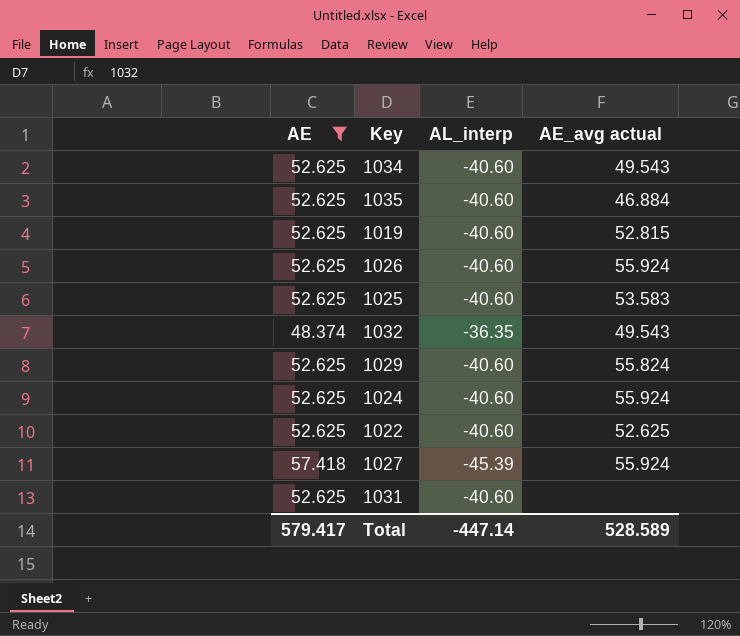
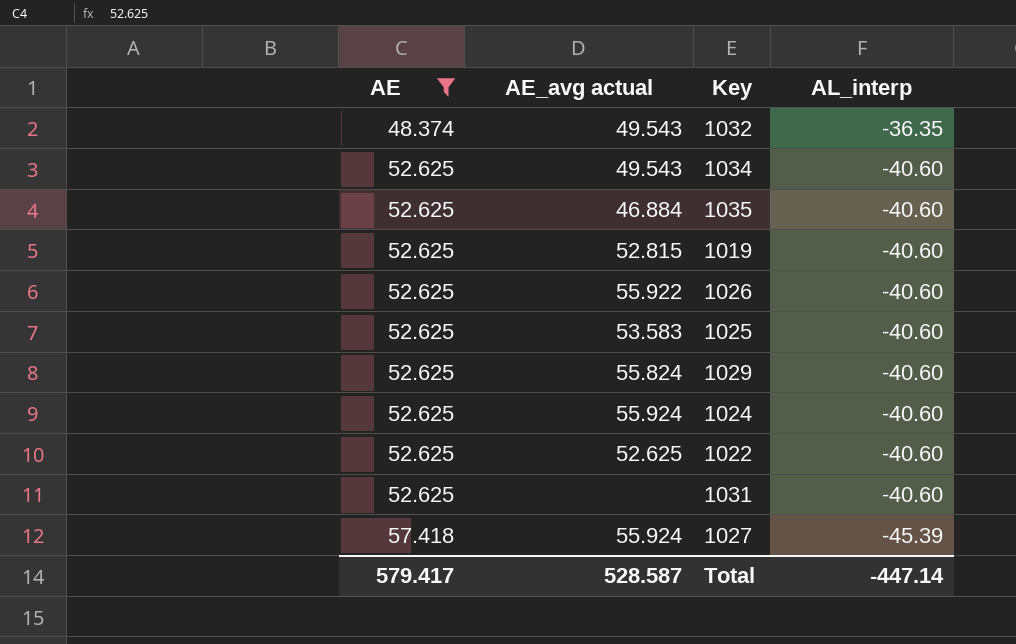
row order: none -> AE ascending
column AE_avg actual | position: 4 -> 2
1026 | AE_avg actual: 55.924 -> 55.922
Total | AE_avg actual: 528.589 -> 528.587

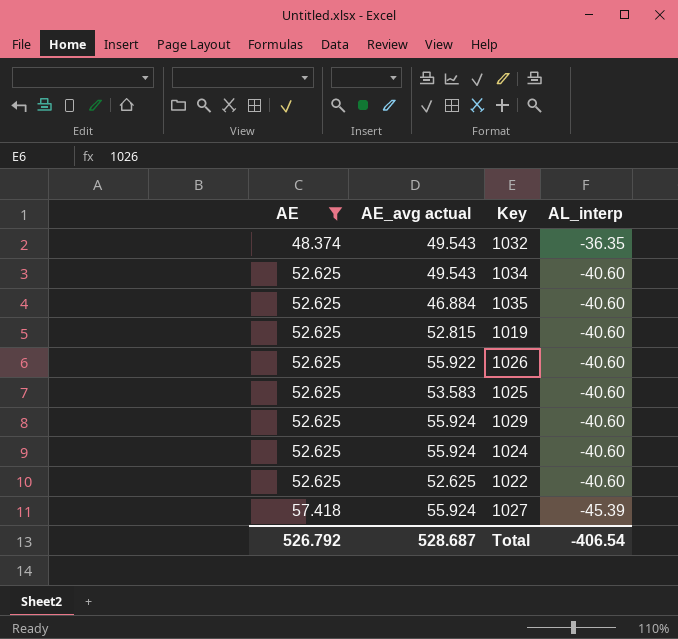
row 1031: 52.625 | none | -40.60 -> none
1029 | AE_avg actual: 55.824 -> 55.924
Total | AE: 579.417 -> 526.792
Total | AE_avg actual: 528.587 -> 528.687
Total | AL_interp: -447.14 -> -406.54

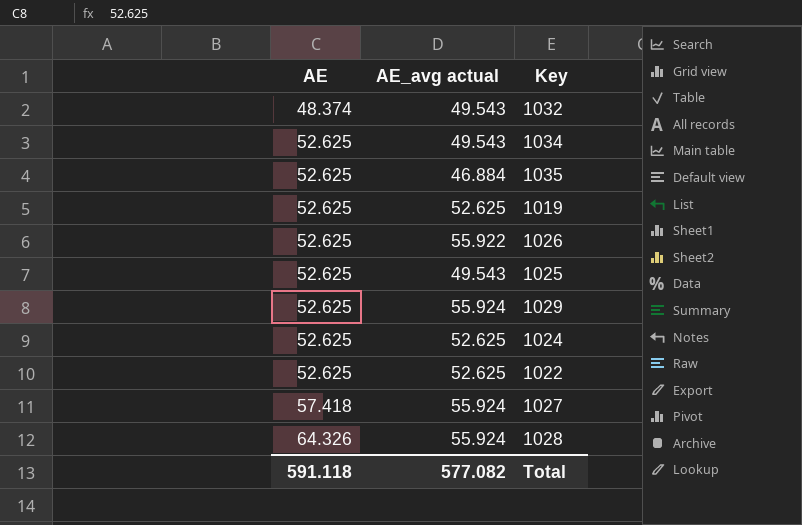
filter: AE != 64.326 -> none
column AL_interp | position: 4 -> none
1019 | AE_avg actual: 52.815 -> 52.625
1025 | AE_avg actual: 53.583 -> 49.543
1024 | AE_avg actual: 55.924 -> 52.625
Total | AE: 526.792 -> 591.118
Total | AE_avg actual: 528.687 -> 577.082

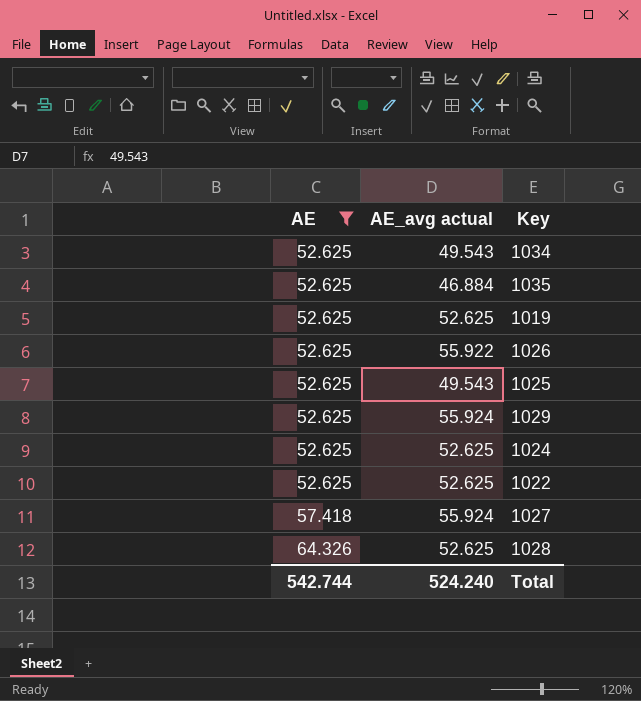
filter: none -> AE != 48.374
1028 | AE_avg actual: 55.924 -> 52.625
Total | AE: 591.118 -> 542.744
Total | AE_avg actual: 577.082 -> 524.240

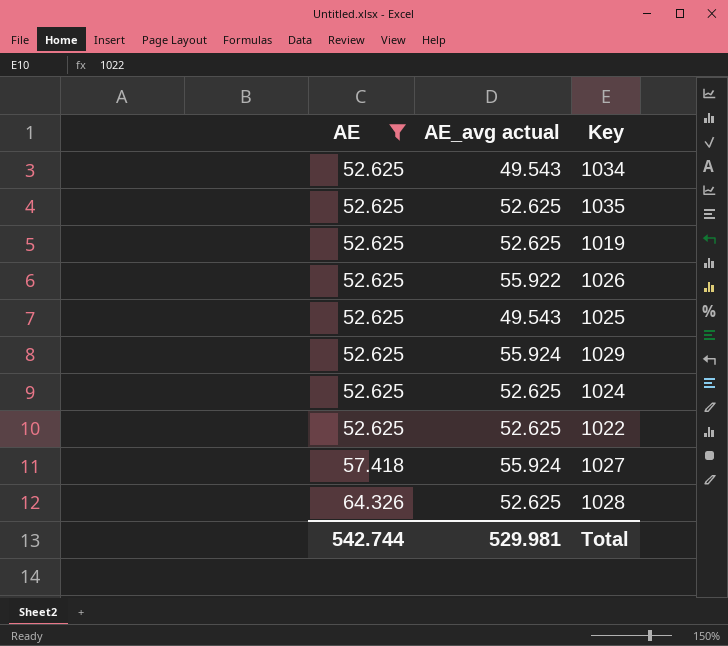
1035 | AE_avg actual: 46.884 -> 52.625
Total | AE_avg actual: 524.240 -> 529.981

